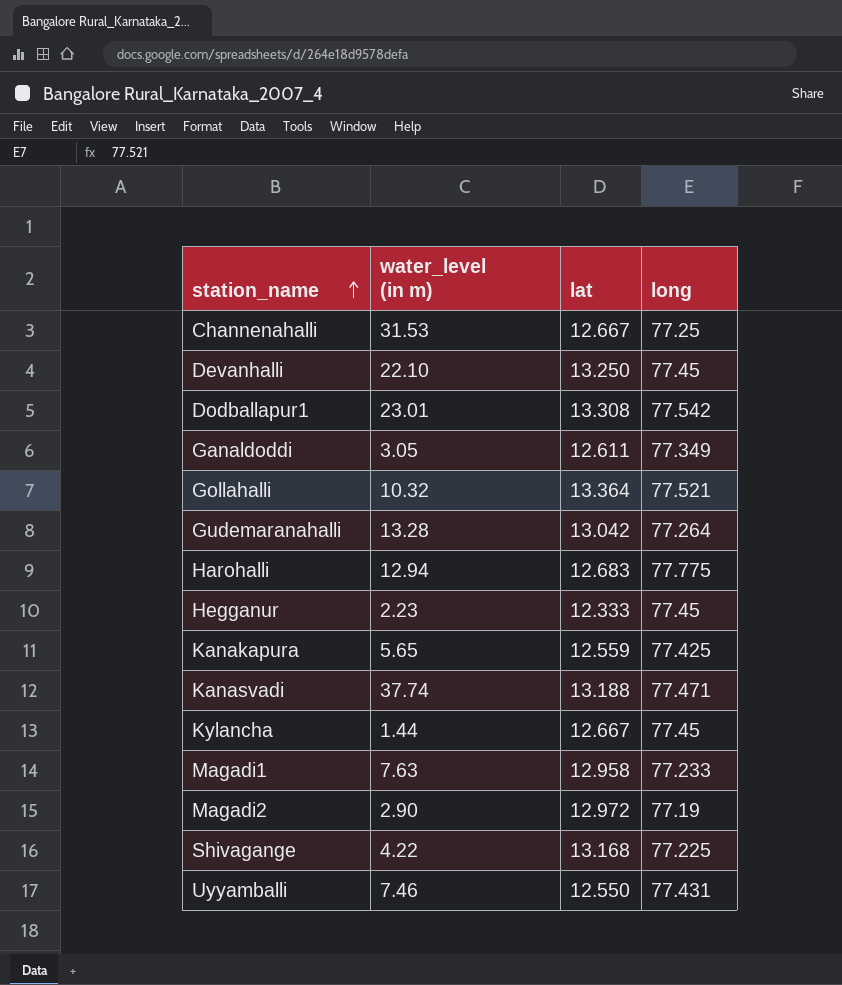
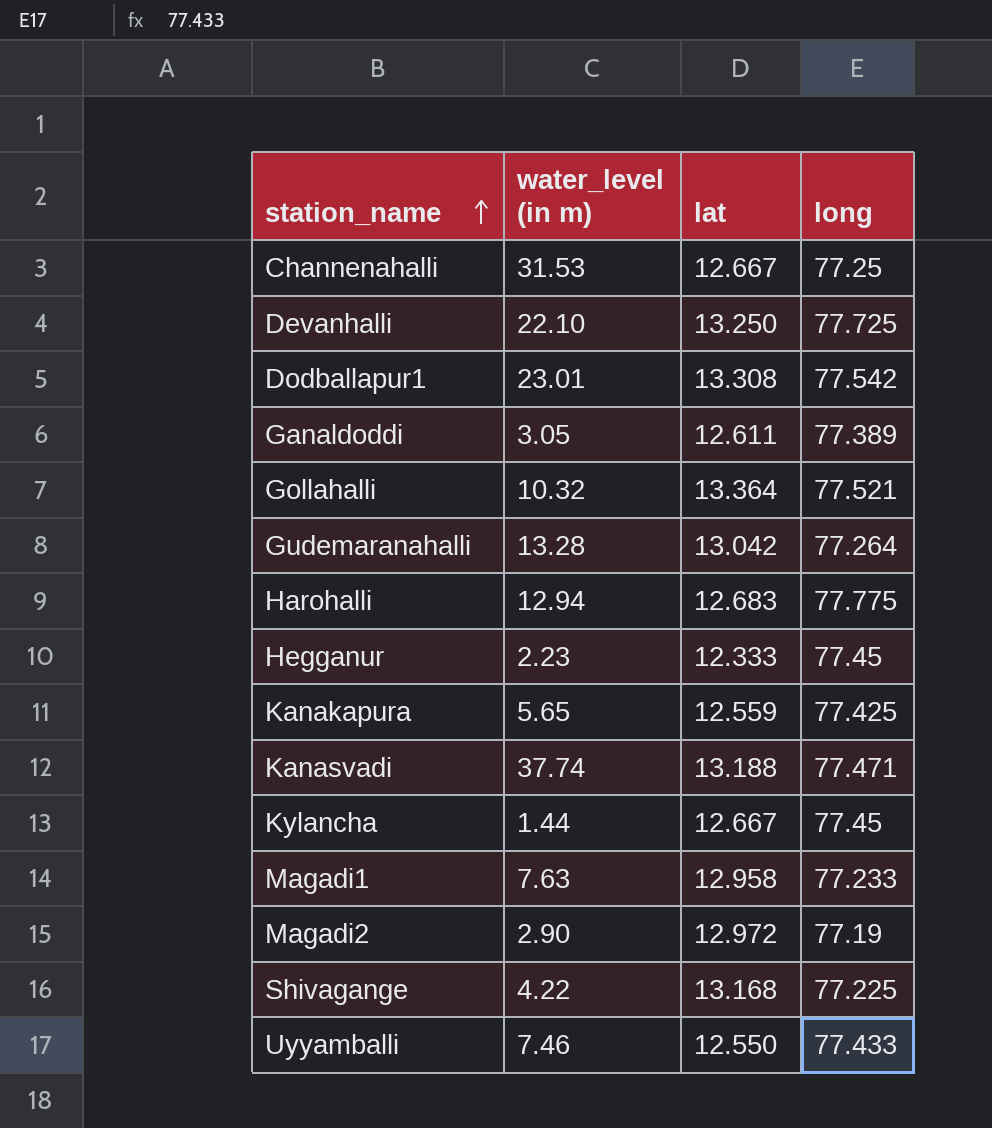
Devanhalli | long: 77.45 -> 77.725
Ganaldoddi | long: 77.349 -> 77.389
Uyyamballi | long: 77.431 -> 77.433

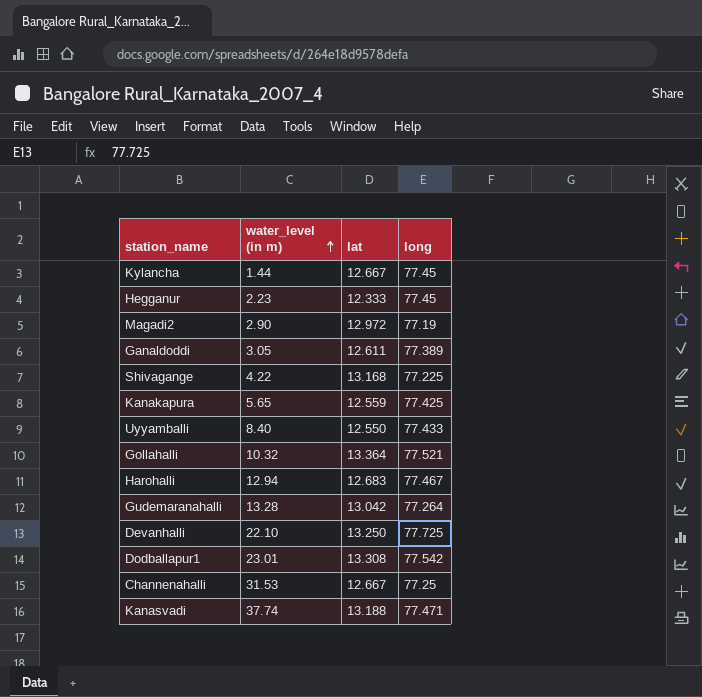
row order: station_name ascending -> water_level (in m) ascending
row Magadi1: 7.63 | 12.958 | 77.233 -> none
Uyyamballi | water_level (in m): 7.46 -> 8.40
Harohalli | long: 77.775 -> 77.467

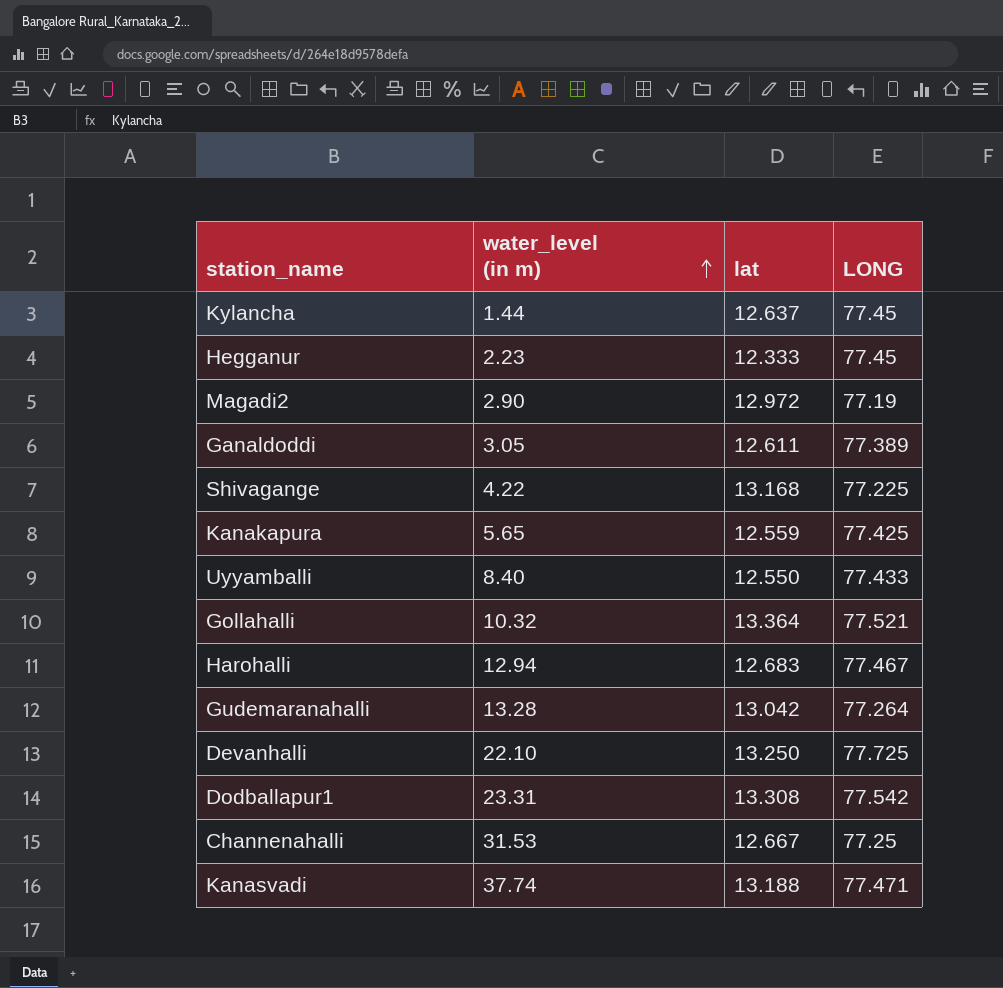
column name: long -> LONG
Kylancha | lat: 12.667 -> 12.637
Dodballapur1 | water_level (in m): 23.01 -> 23.31

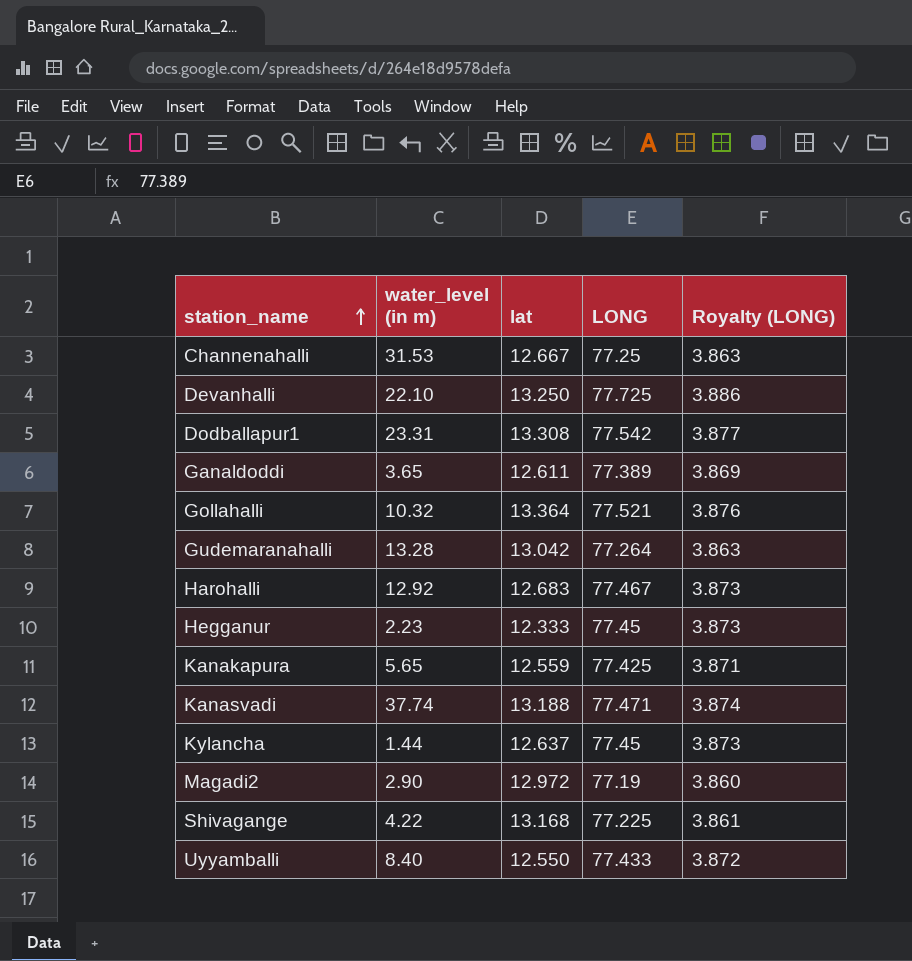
row order: water_level (in m) ascending -> station_name ascending
column Royalty (LONG) | formula: none -> [LONG] * 0.05
Ganaldoddi | water_level (in m): 3.05 -> 3.65
Harohalli | water_level (in m): 12.94 -> 12.92

